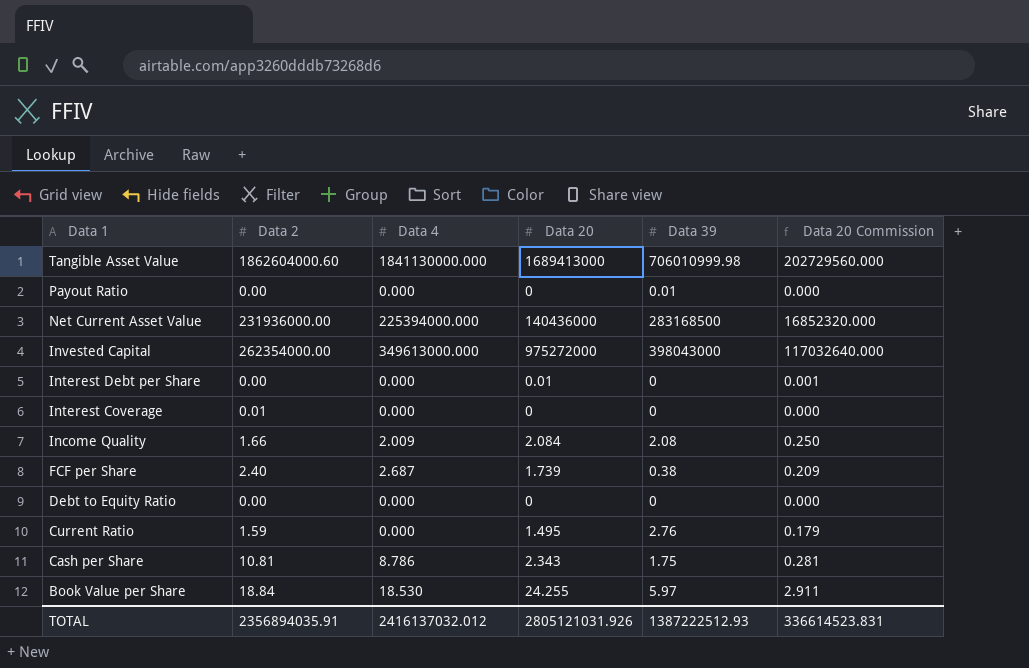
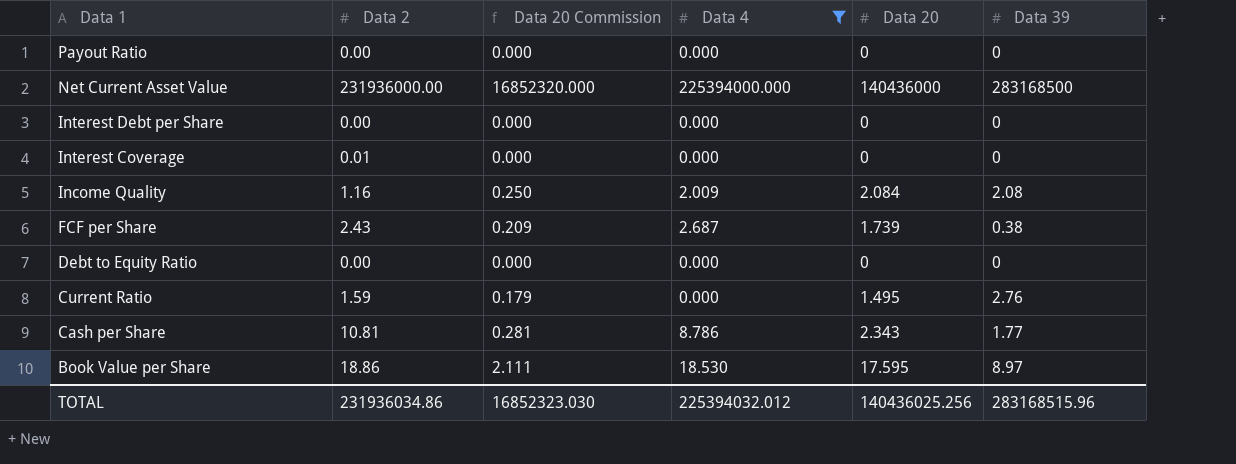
filter: none -> Data 4 <= 225394000.000
column Data 20 Commission | position: 6 -> 3
Payout Ratio | Data 39: 0.01 -> 0
Interest Debt per Share | Data 20 Commission: 0.001 -> 0.000
Interest Debt per Share | Data 20: 0.01 -> 0
Income Quality | Data 2: 1.66 -> 1.16
FCF per Share | Data 2: 2.40 -> 2.43
Cash per Share | Data 39: 1.75 -> 1.77
Book Value per Share | Data 2: 18.84 -> 18.86
Book Value per Share | Data 20 Commission: 2.911 -> 2.111
Book Value per Share | Data 20: 24.255 -> 17.595
Book Value per Share | Data 39: 5.97 -> 8.97
TOTAL | Data 2: 2356894035.91 -> 231936034.86
TOTAL | Data 20 Commission: 336614523.831 -> 16852323.030
TOTAL | Data 4: 2416137032.012 -> 225394032.012
TOTAL | Data 20: 2805121031.926 -> 140436025.256
TOTAL | Data 39: 1387222512.93 -> 283168515.96

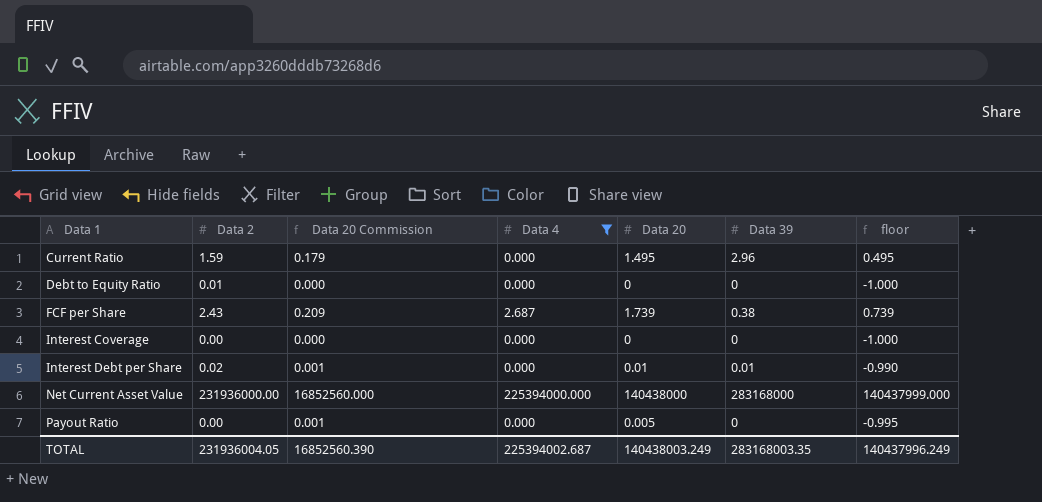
row order: Data 1 descending -> Data 1 ascending
column floor | formula: none -> [Data 20] - 1
row Income Quality: 1.16 | 0.250 | 2.009 | 2.084 | 2.08 -> none
row Cash per Share: 10.81 | 0.281 | 8.786 | 2.343 | 1.77 -> none
row Book Value per Share: 18.86 | 2.111 | 18.530 | 17.595 | 8.97 -> none
Current Ratio | Data 39: 2.76 -> 2.96
Debt to Equity Ratio | Data 2: 0.00 -> 0.01
Interest Coverage | Data 2: 0.01 -> 0.00
Interest Debt per Share | Data 2: 0.00 -> 0.02
Interest Debt per Share | Data 20 Commission: 0.000 -> 0.001
Interest Debt per Share | Data 20: 0 -> 0.01
Interest Debt per Share | Data 39: 0 -> 0.01
Net Current Asset Value | Data 20 Commission: 16852320.000 -> 16852560.000
Net Current Asset Value | Data 20: 140436000 -> 140438000
Net Current Asset Value | Data 39: 283168500 -> 283168000
Payout Ratio | Data 20 Commission: 0.000 -> 0.001
Payout Ratio | Data 20: 0 -> 0.005
TOTAL | Data 2: 231936034.86 -> 231936004.05
TOTAL | Data 20 Commission: 16852323.030 -> 16852560.390
TOTAL | Data 4: 225394032.012 -> 225394002.687
TOTAL | Data 20: 140436025.256 -> 140438003.249
TOTAL | Data 39: 283168515.96 -> 283168003.35

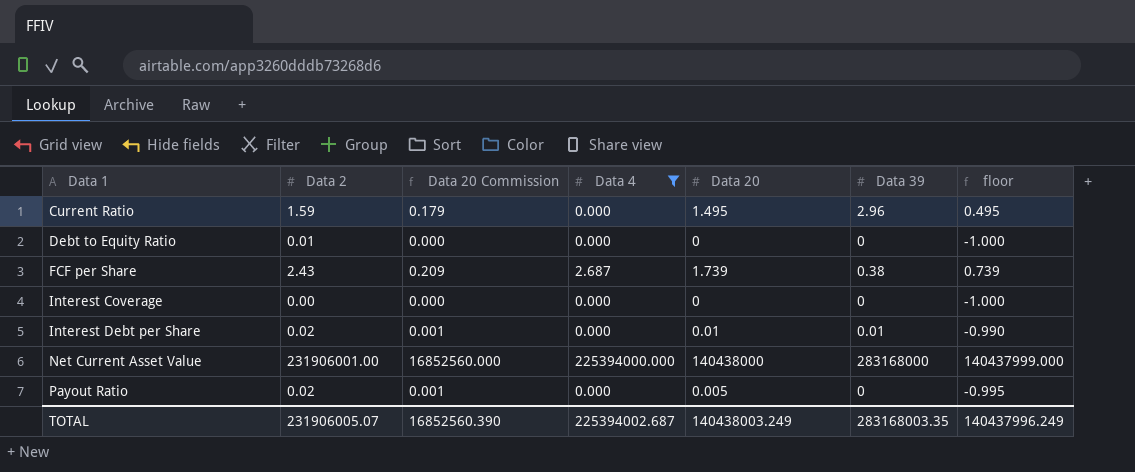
Net Current Asset Value | Data 2: 231936000.00 -> 231906001.00
Payout Ratio | Data 2: 0.00 -> 0.02
TOTAL | Data 2: 231936004.05 -> 231906005.07

